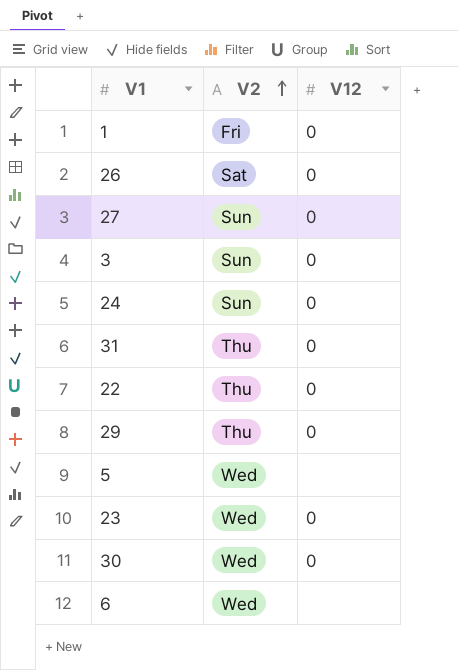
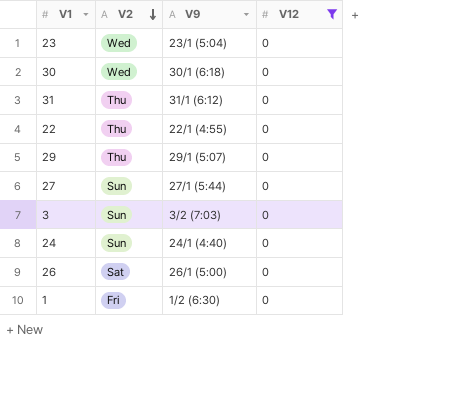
filter: none -> V12 = 0
row order: V2 ascending -> V2 descending
column V9 | position: none -> 3

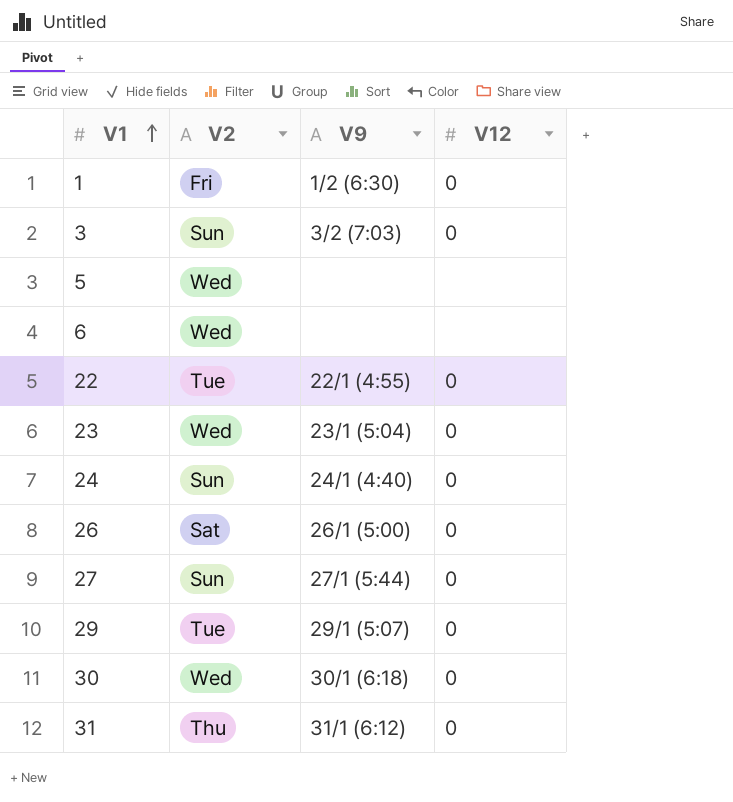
filter: V12 = 0 -> none
row order: V2 descending -> V1 ascending
22 | V2: Thu -> Tue
29 | V2: Thu -> Tue

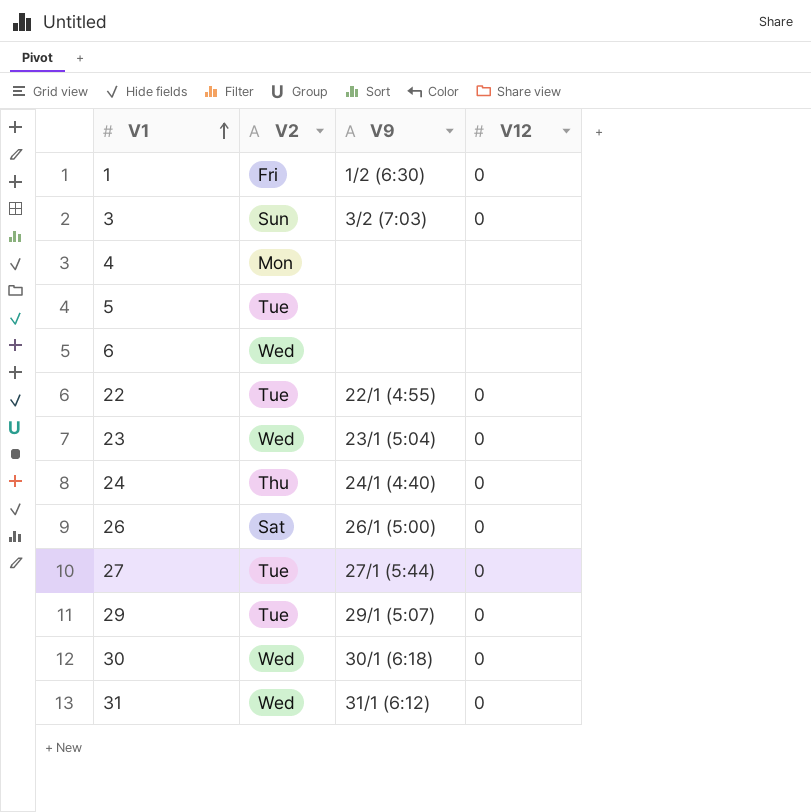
row 4: none -> Mon | none | none
5 | V2: Wed -> Tue
24 | V2: Sun -> Thu
27 | V2: Sun -> Tue
31 | V2: Thu -> Wed

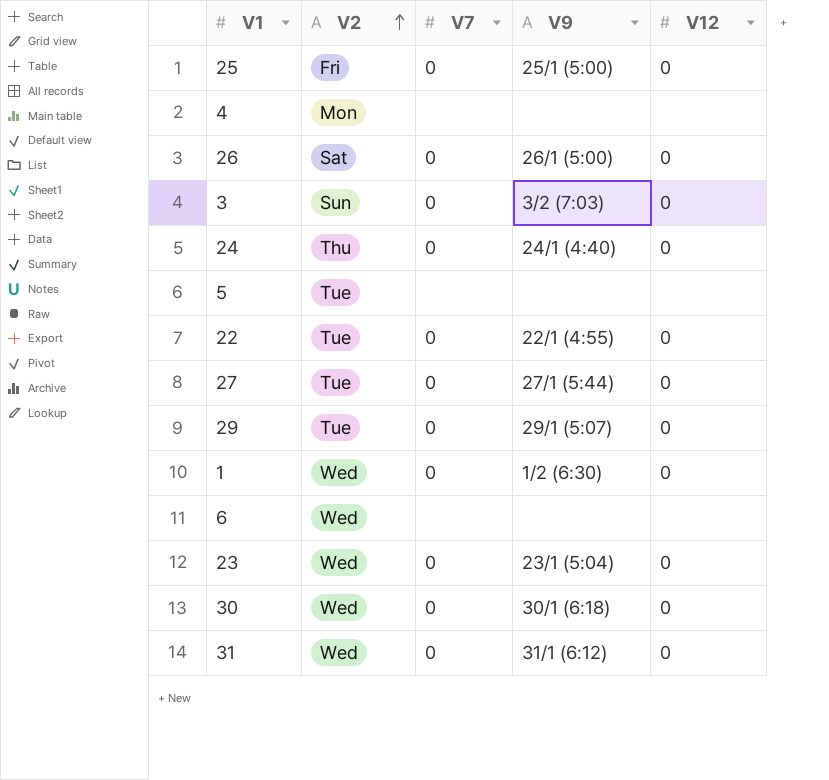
row order: V1 ascending -> V2 ascending
column V7 | position: none -> 3
row 25: none -> Fri | 0 | 25/1 (5:00) | 0
1 | V2: Fri -> Wed

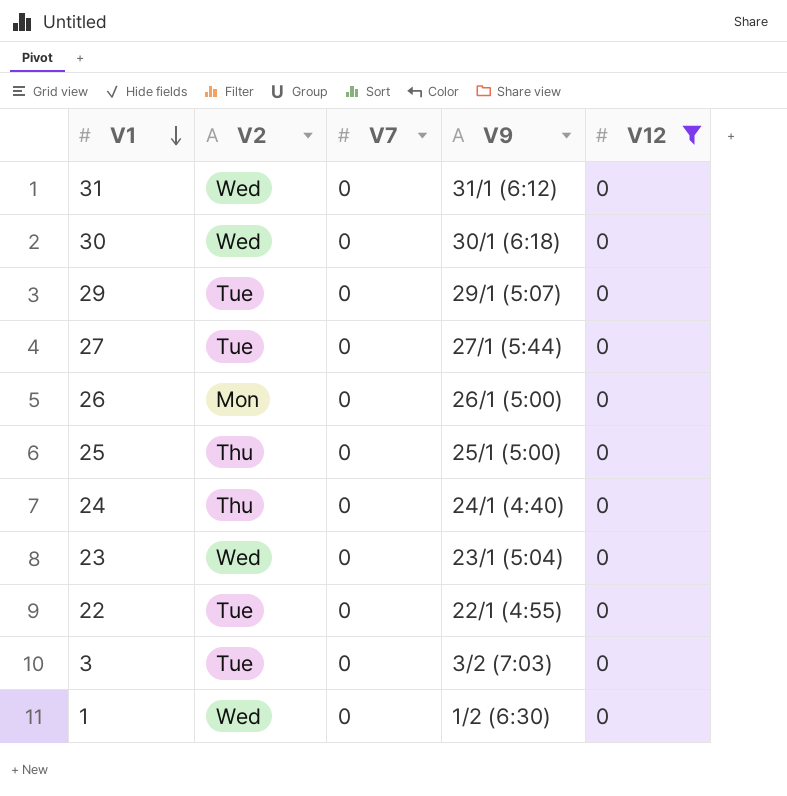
filter: none -> V12 = 0
row order: V2 ascending -> V1 descending
26 | V2: Sat -> Mon
25 | V2: Fri -> Thu
3 | V2: Sun -> Tue

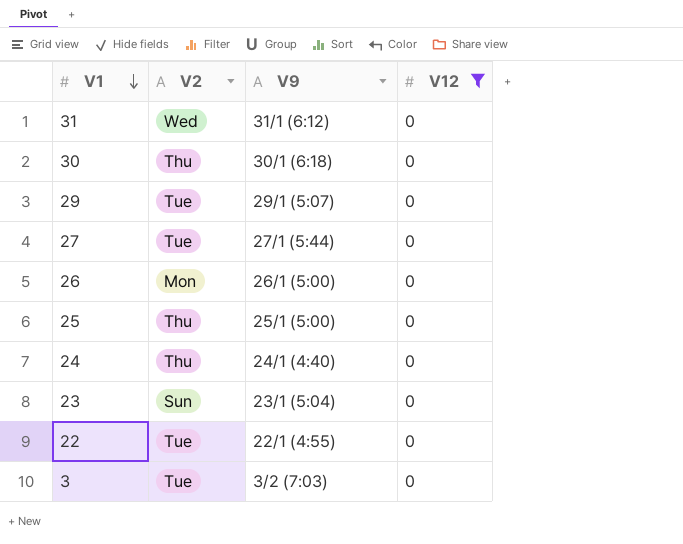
column V7 | position: 3 -> none
row 1: Wed | 0 | 1/2 (6:30) | 0 -> none
30 | V2: Wed -> Thu
23 | V2: Wed -> Sun

